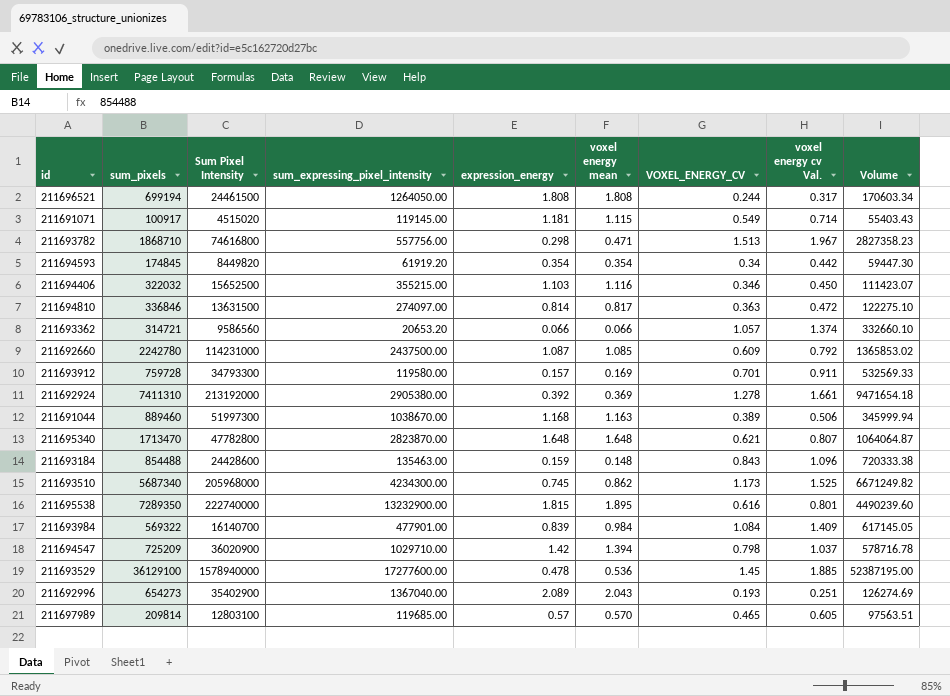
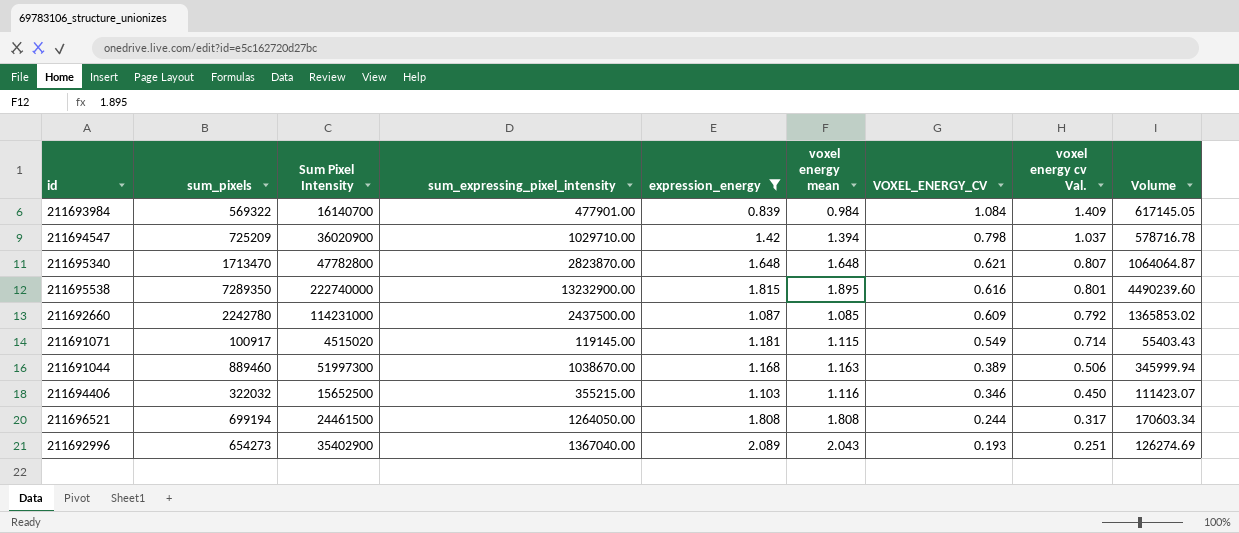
filter: none -> expression_energy >= 0.839
row order: none -> VOXEL_ENERGY_CV descending

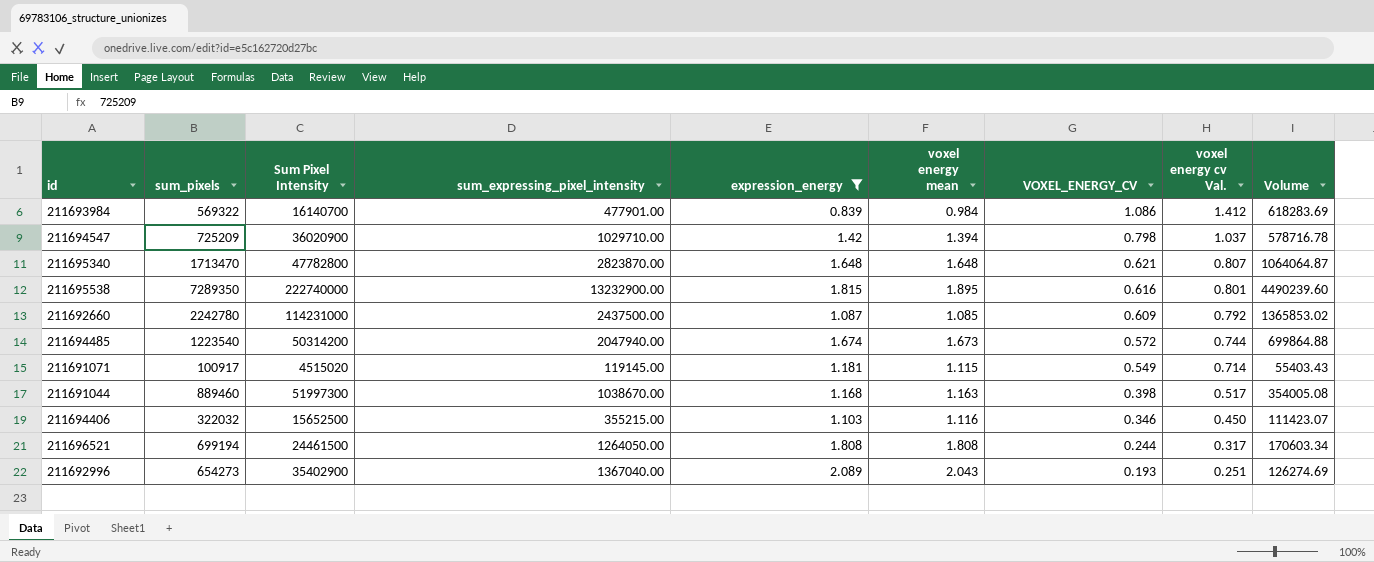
211693984 | VOXEL_ENERGY_CV: 1.084 -> 1.086
211693984 | voxel energy cv Val.: 1.409 -> 1.412
211693984 | Volume: 617145.05 -> 618283.69
row 211694485: none -> 1223540 | 50314200 | 2047940.00 | 1.674 | 1.673 | 0.572 | 0.744 | 699864.88
211691044 | VOXEL_ENERGY_CV: 0.389 -> 0.398
211691044 | voxel energy cv Val.: 0.506 -> 0.517
211691044 | Volume: 345999.94 -> 354005.08

